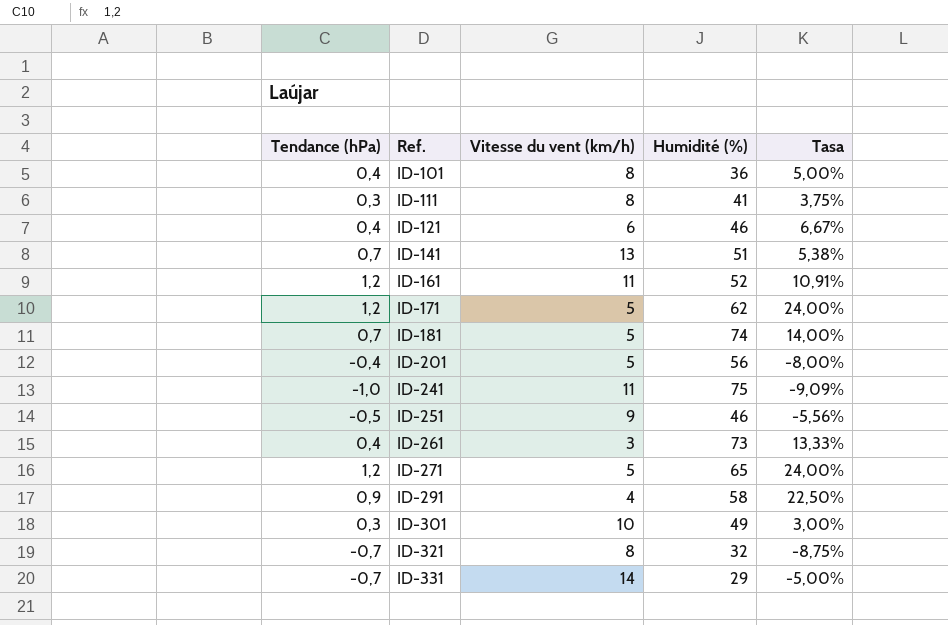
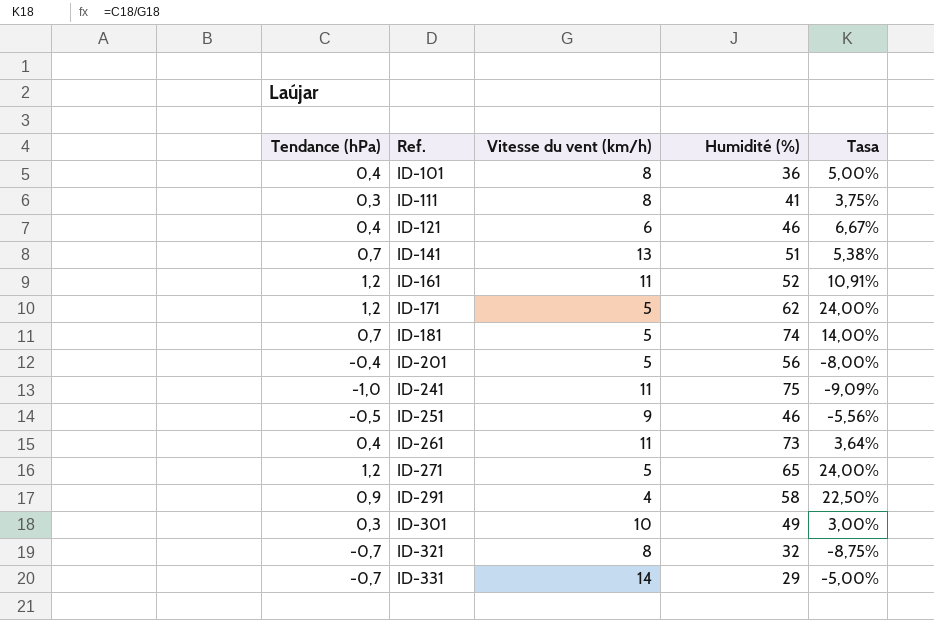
ID-261 | Vitesse du vent (km/h): 3 -> 11
ID-261 | Tasa: 13,33% -> 3,64%

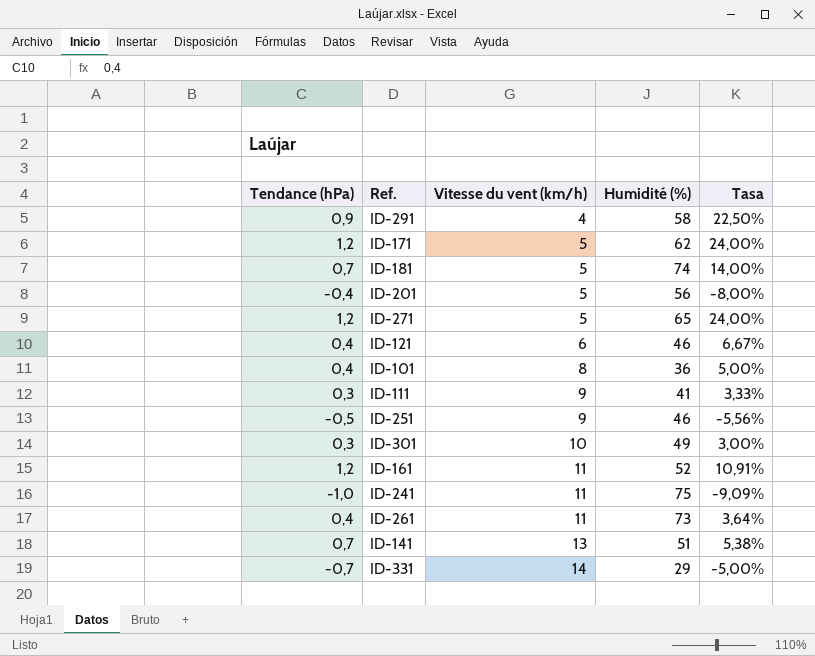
row order: Ref. ascending -> Vitesse du vent (km/h) ascending
row ID-321: -0,7 | 8 | 32 | -8,75% -> none
ID-111 | Vitesse du vent (km/h): 8 -> 9
ID-111 | Tasa: 3,75% -> 3,33%

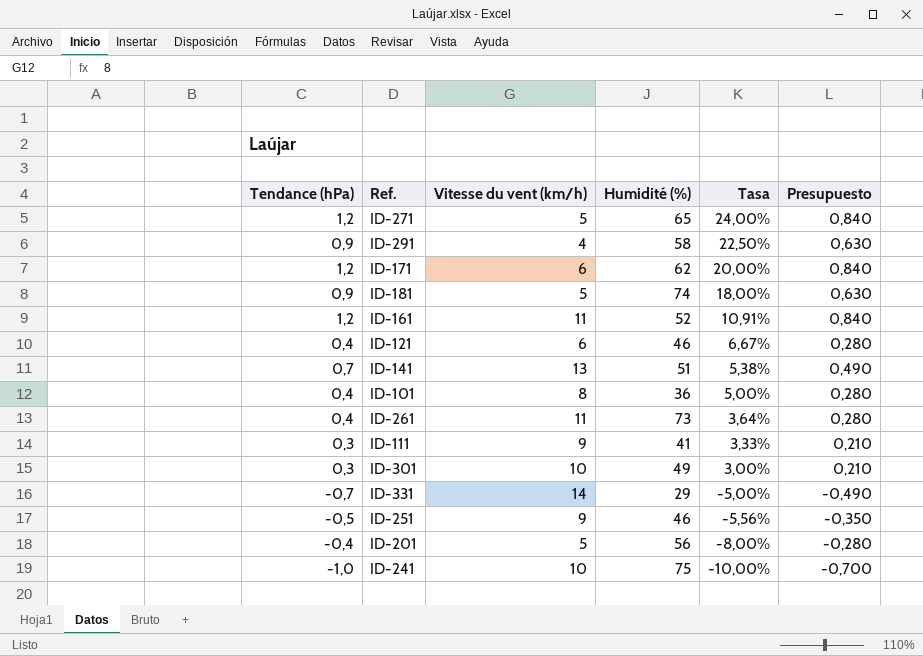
row order: Vitesse du vent (km/h) ascending -> Tasa descending
column Presupuesto | formula: none -> [Tendance (hPa)] * 0,7
ID-171 | Vitesse du vent (km/h): 5 -> 6
ID-171 | Tasa: 24,00% -> 20,00%
ID-181 | Tendance (hPa): 0,7 -> 0,9
ID-181 | Tasa: 14,00% -> 18,00%
ID-241 | Vitesse du vent (km/h): 11 -> 10
ID-241 | Tasa: -9,09% -> -10,00%

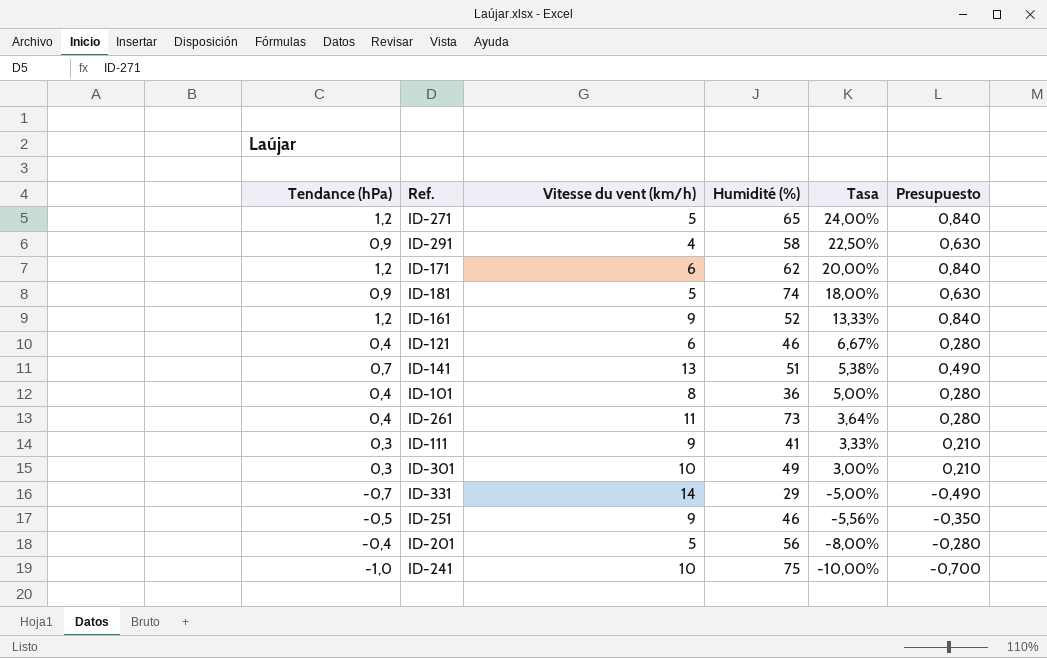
ID-161 | Vitesse du vent (km/h): 11 -> 9
ID-161 | Tasa: 10,91% -> 13,33%

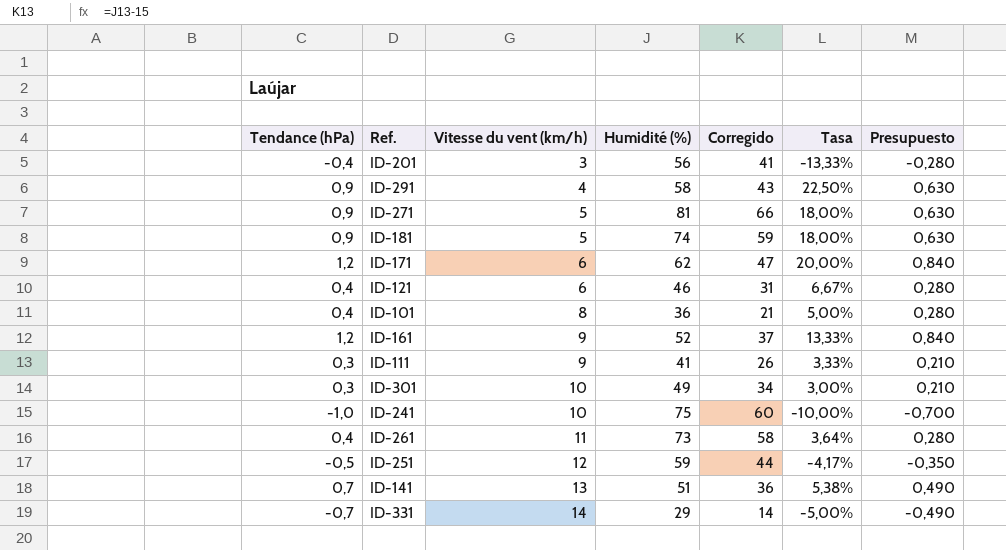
row order: Tasa descending -> Vitesse du vent (km/h) ascending
column Corregido | formula: none -> [Humidité (%)] - 15
ID-201 | Vitesse du vent (km/h): 5 -> 3
ID-201 | Tasa: -8,00% -> -13,33%
ID-271 | Tendance (hPa): 1,2 -> 0,9
ID-271 | Humidité (%): 65 -> 81
ID-271 | Tasa: 24,00% -> 18,00%
ID-271 | Presupuesto: 0,840 -> 0,630
ID-251 | Vitesse du vent (km/h): 9 -> 12
ID-251 | Humidité (%): 46 -> 59
ID-251 | Tasa: -5,56% -> -4,17%

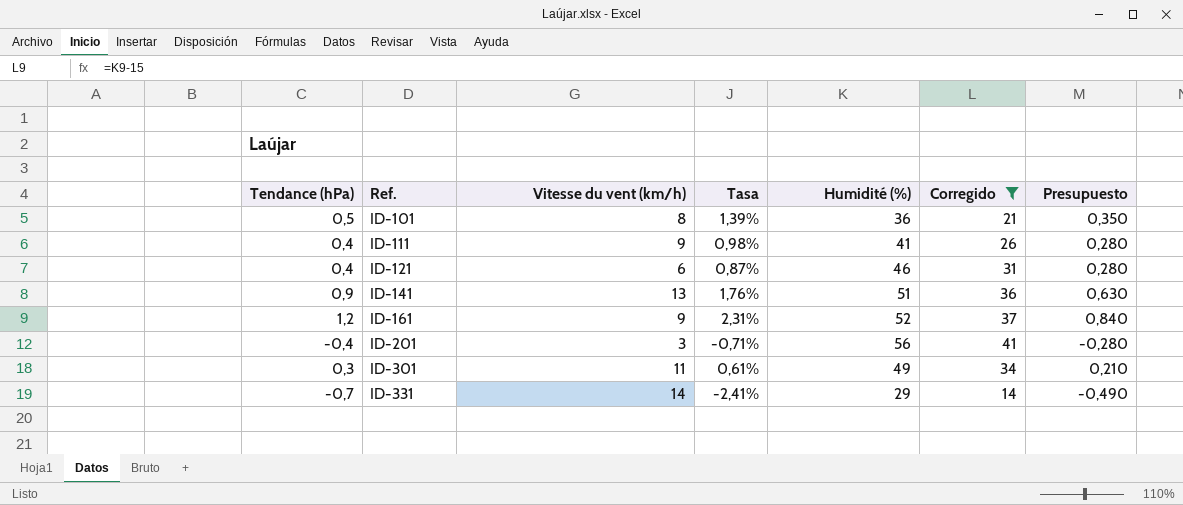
filter: none -> Corregido <= 41
row order: Vitesse du vent (km/h) ascending -> Ref. ascending
column Tasa | formula: [Tendance (hPa)] / [Vitesse du vent (km/h)] -> [Tendance (hPa)] / [Humidité (%)]
column Tasa | position: 6 -> 4
ID-101 | Tendance (hPa): 0,4 -> 0,5
ID-101 | Presupuesto: 0,280 -> 0,350
ID-111 | Tendance (hPa): 0,3 -> 0,4
ID-111 | Presupuesto: 0,210 -> 0,280
ID-141 | Tendance (hPa): 0,7 -> 0,9
ID-141 | Presupuesto: 0,490 -> 0,630
ID-301 | Vitesse du vent (km/h): 10 -> 11

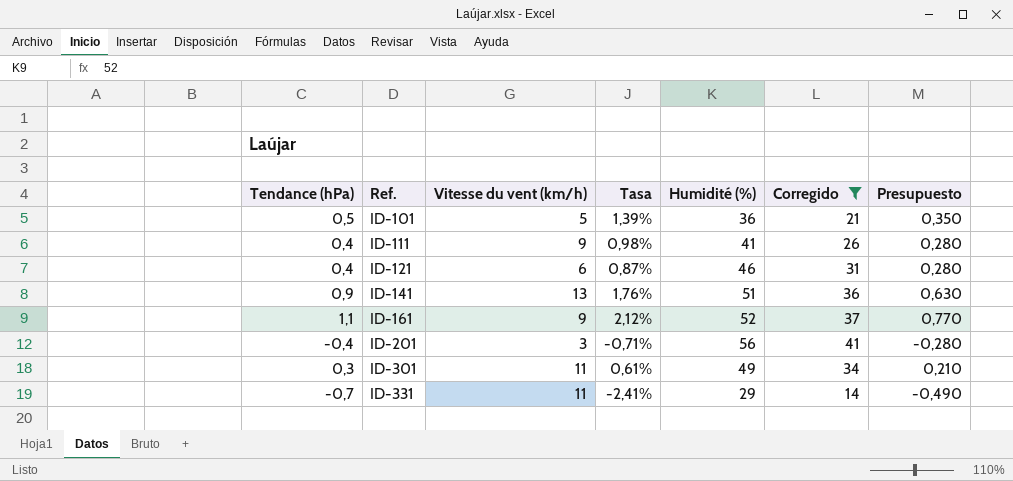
ID-101 | Vitesse du vent (km/h): 8 -> 5
ID-161 | Tendance (hPa): 1,2 -> 1,1
ID-161 | Tasa: 2,31% -> 2,12%
ID-161 | Presupuesto: 0,840 -> 0,770
ID-331 | Vitesse du vent (km/h): 14 -> 11

